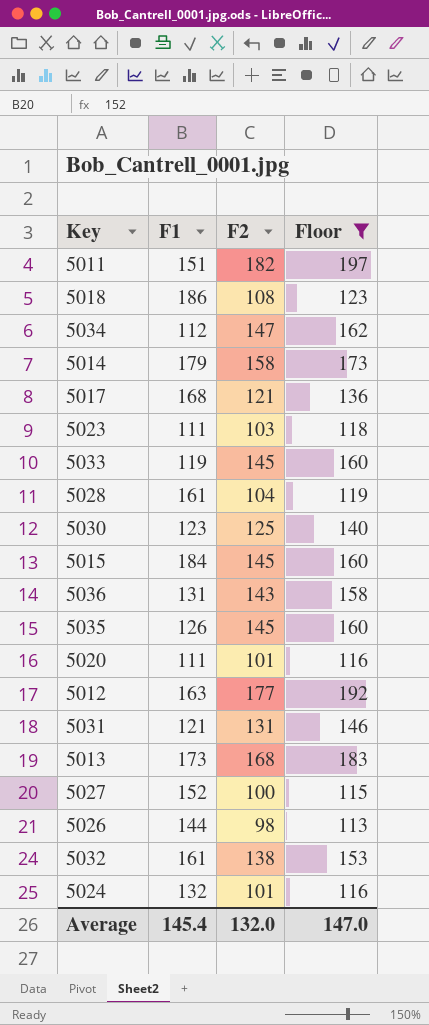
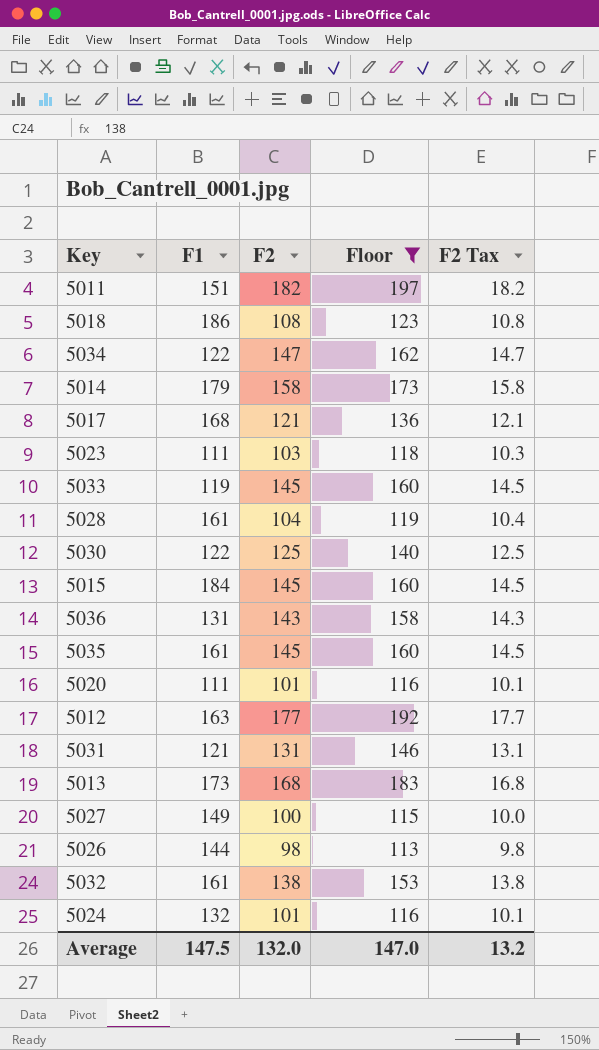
column F2 Tax | formula: none -> [F2] * 0.1
5034 | F1: 112 -> 122
5030 | F1: 123 -> 122
5035 | F1: 126 -> 161
5027 | F1: 152 -> 149
Average | F1: 145.4 -> 147.5

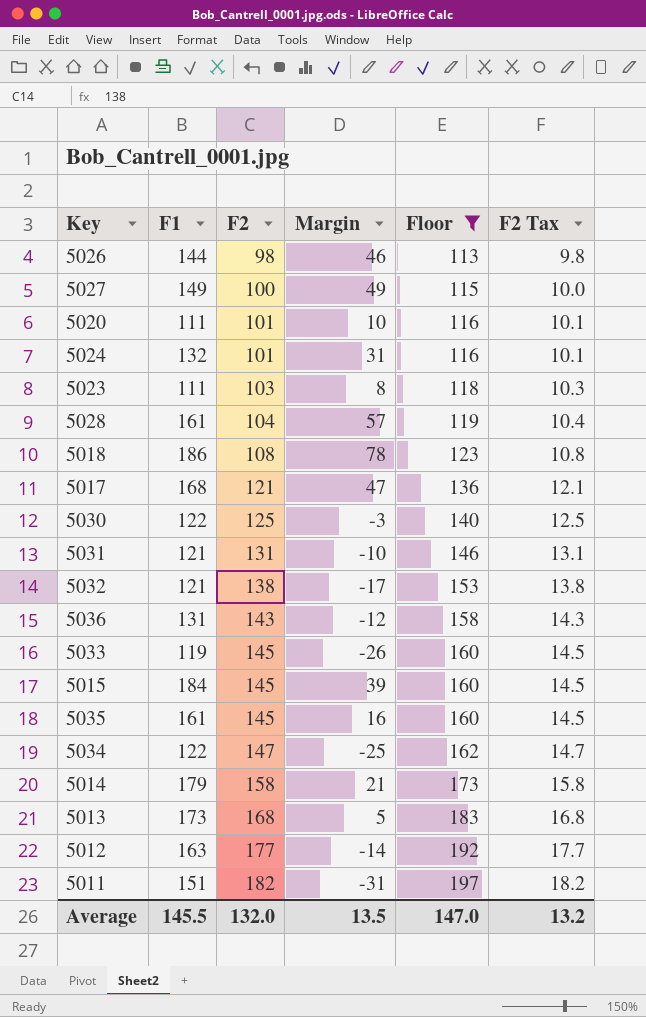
row order: none -> F2 ascending
column Margin | formula: none -> [F1] - [F2]
5032 | F1: 161 -> 121
Average | F1: 147.5 -> 145.5

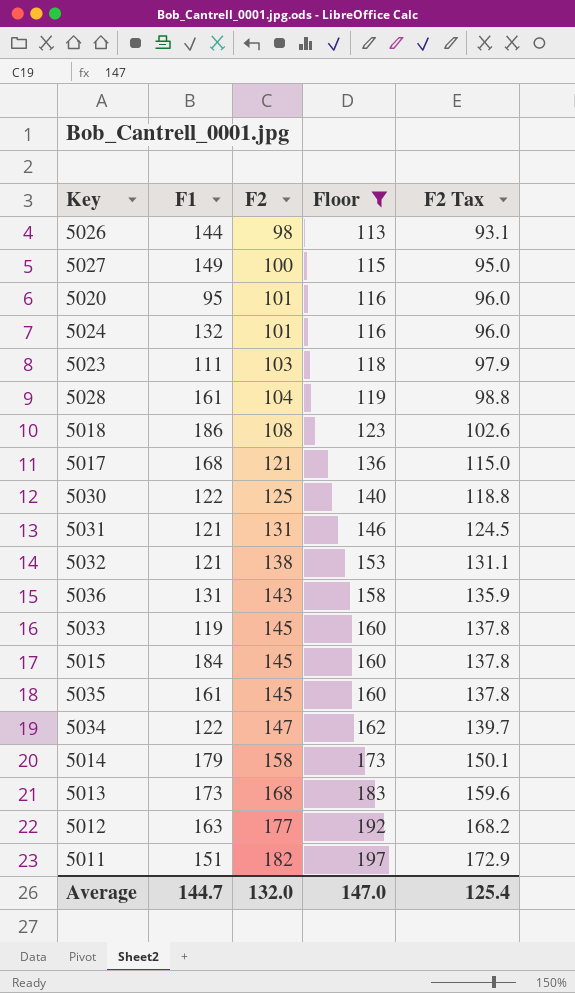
column Margin | formula: [F1] - [F2] -> none
column F2 Tax | formula: [F2] * 0.1 -> [F2] * 0.95
5020 | F1: 111 -> 95
Average | F1: 145.5 -> 144.7
Average | F2 Tax: 13.2 -> 125.4

